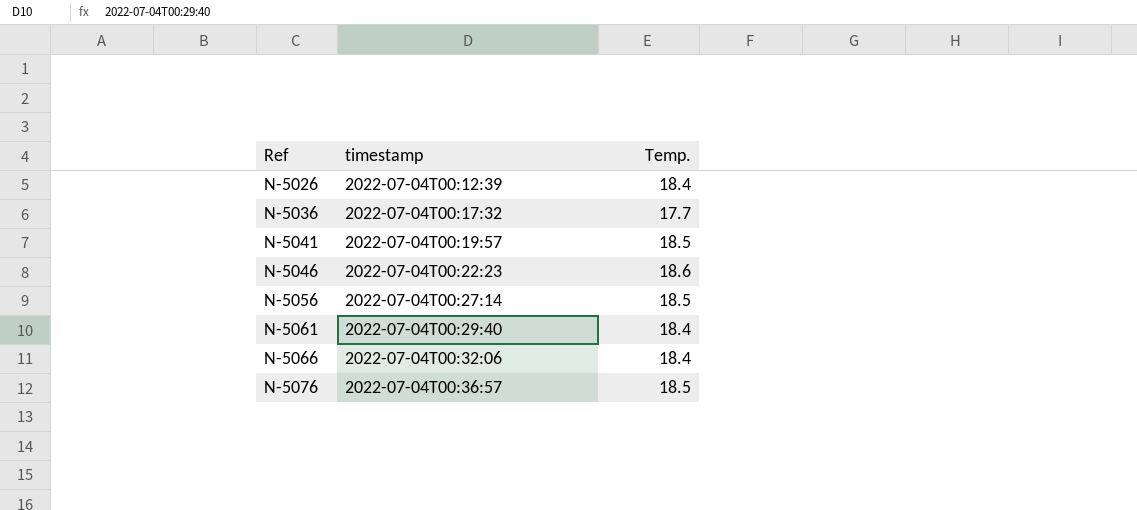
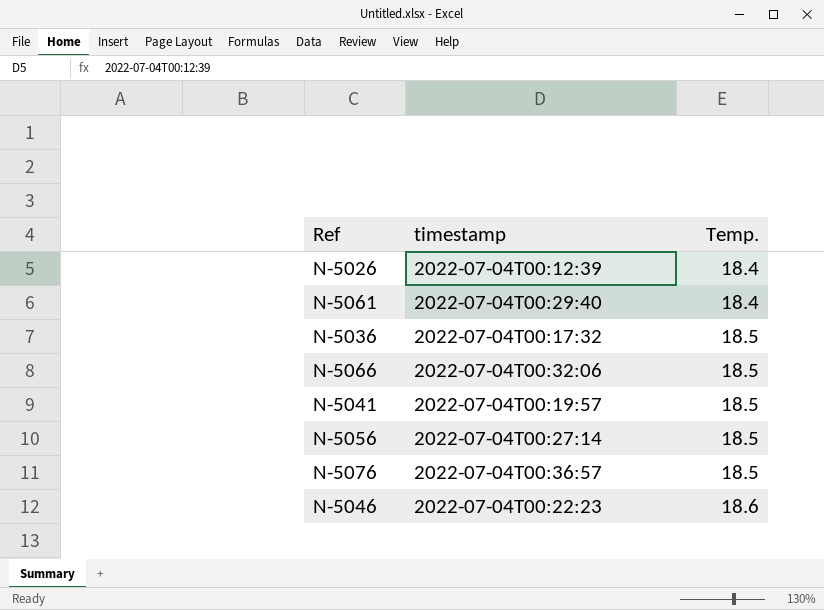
row order: Ref ascending -> Temp. ascending
N-5036 | Temp.: 17.7 -> 18.5
N-5066 | Temp.: 18.4 -> 18.5

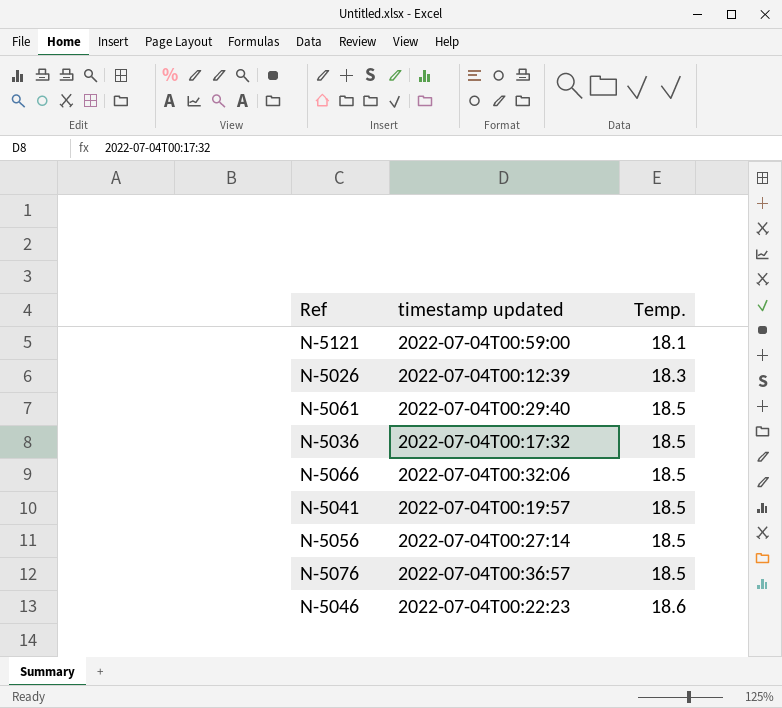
column name: timestamp -> timestamp updated
row N-5121: none -> 2022-07-04T00:59:00 | 18.1
N-5026 | Temp.: 18.4 -> 18.3
N-5061 | Temp.: 18.4 -> 18.5

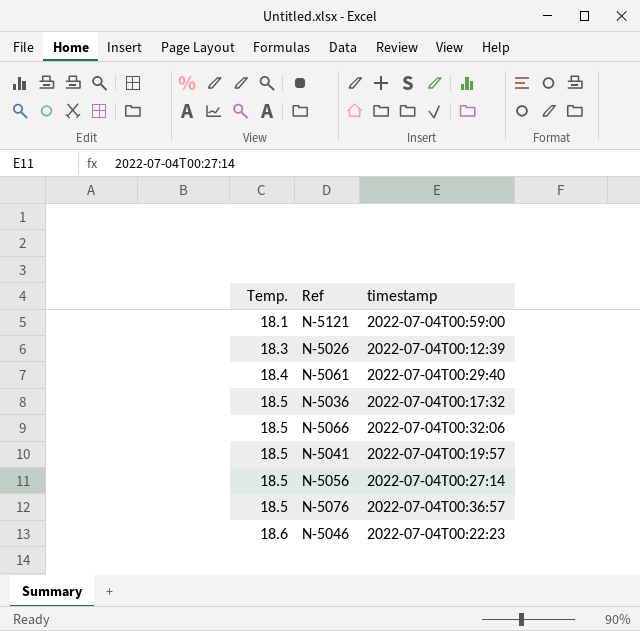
column Temp. | position: 3 -> 1
column name: timestamp updated -> timestamp
N-5061 | Temp.: 18.5 -> 18.4

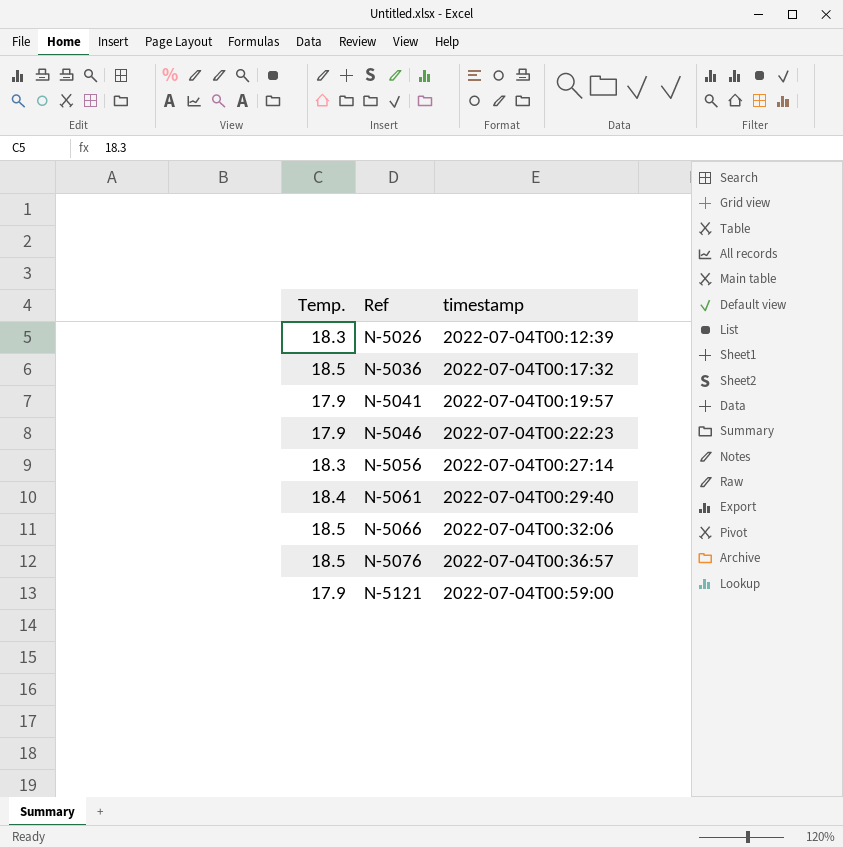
row order: Temp. ascending -> Ref ascending
N-5041 | Temp.: 18.5 -> 17.9
N-5046 | Temp.: 18.6 -> 17.9
N-5056 | Temp.: 18.5 -> 18.3
N-5121 | Temp.: 18.1 -> 17.9

